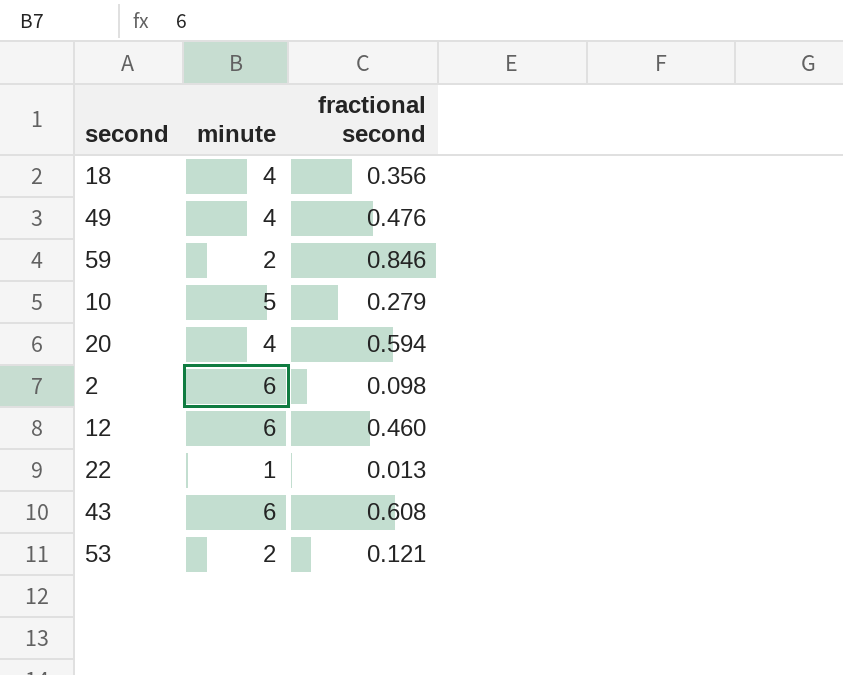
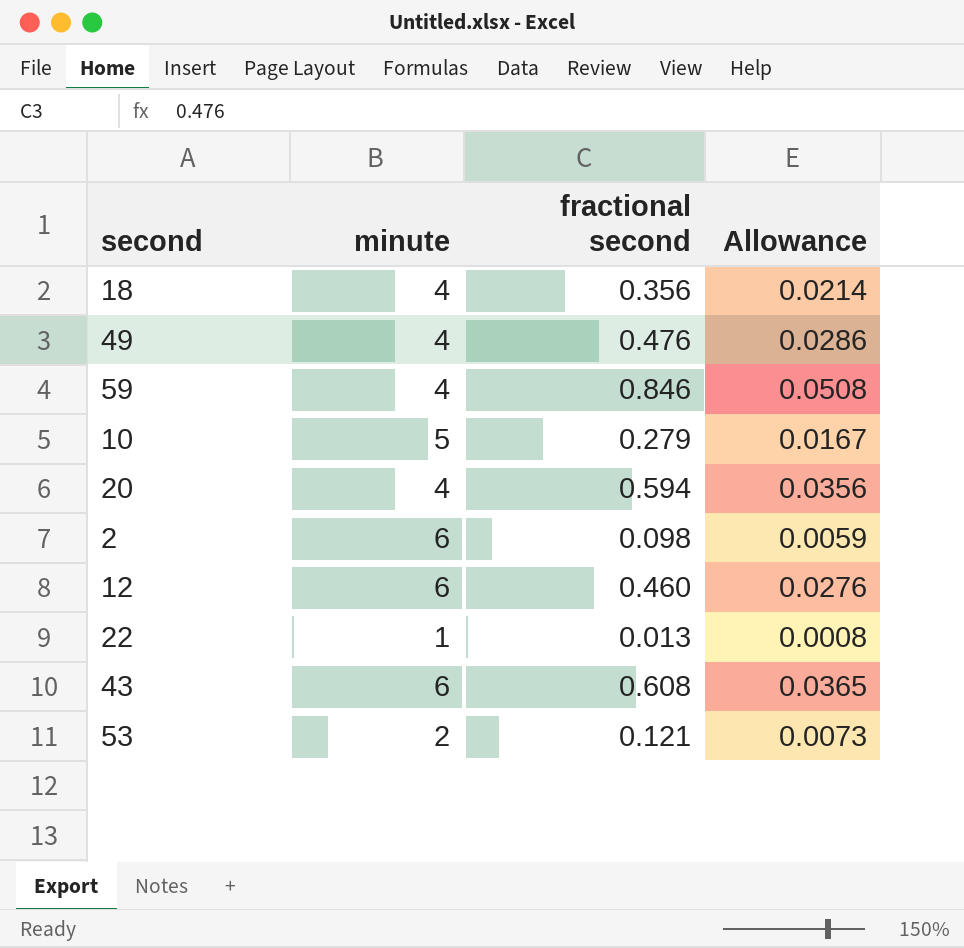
column Allowance | formula: none -> [fractional second] * 0.06
59 | minute: 2 -> 4

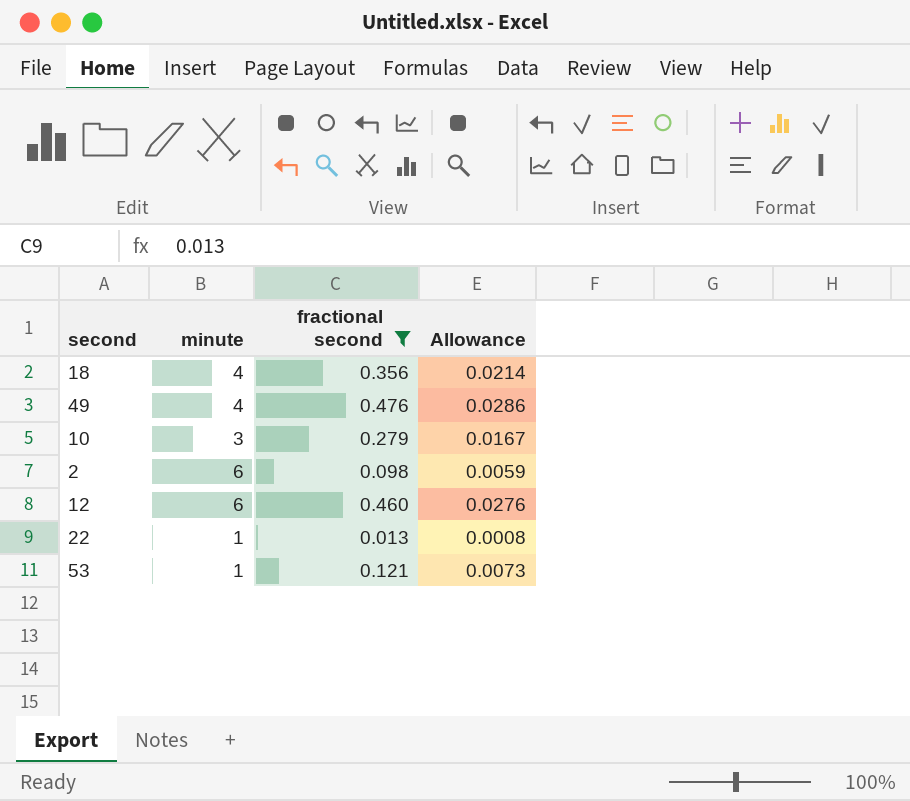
filter: none -> fractional second <= 0.476
10 | minute: 5 -> 3
53 | minute: 2 -> 1

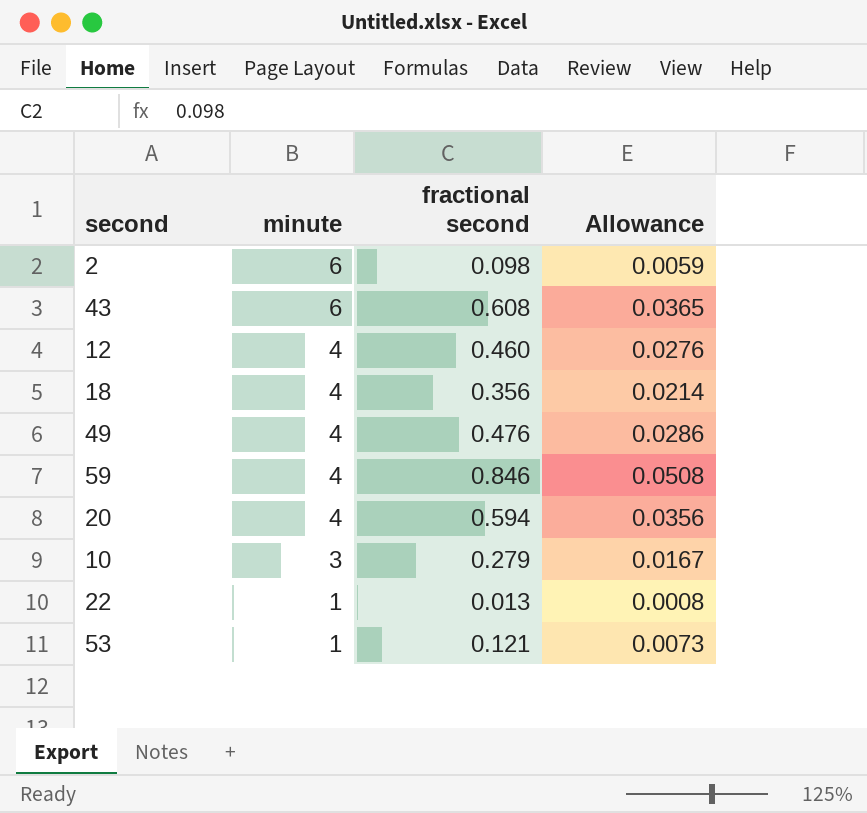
filter: fractional second <= 0.476 -> none
row order: none -> minute descending
12 | minute: 6 -> 4

